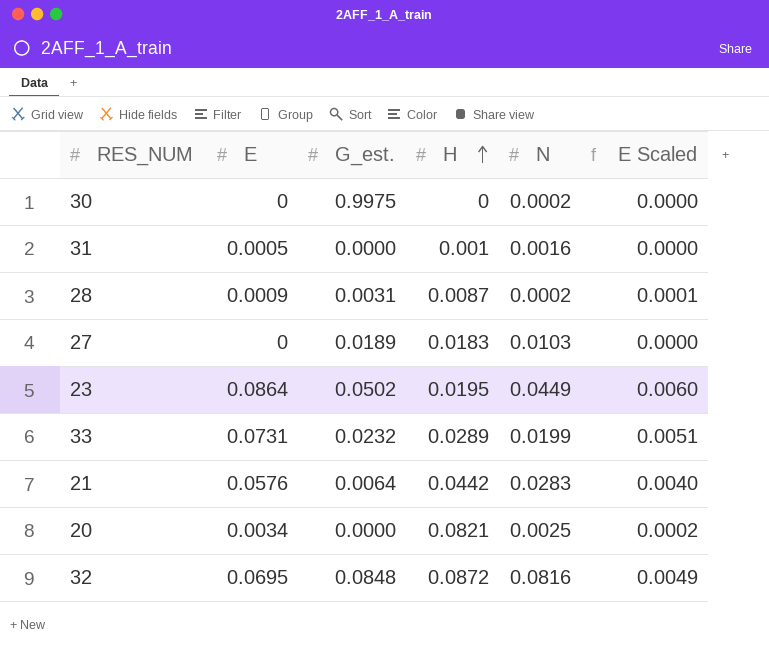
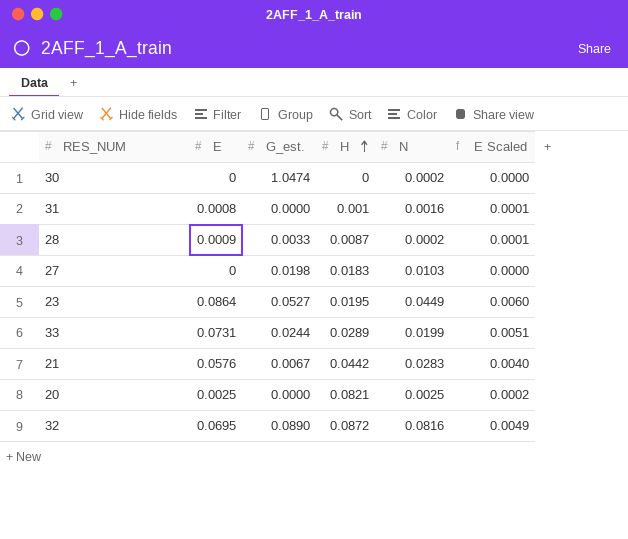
30 | G_est.: 0.9975 -> 1.0474
31 | E: 0.0005 -> 0.0008
31 | E Scaled: 0.0000 -> 0.0001
28 | G_est.: 0.0031 -> 0.0033
27 | G_est.: 0.0189 -> 0.0198
23 | G_est.: 0.0502 -> 0.0527
33 | G_est.: 0.0232 -> 0.0244
21 | G_est.: 0.0064 -> 0.0067
20 | E: 0.0034 -> 0.0025
32 | G_est.: 0.0848 -> 0.0890

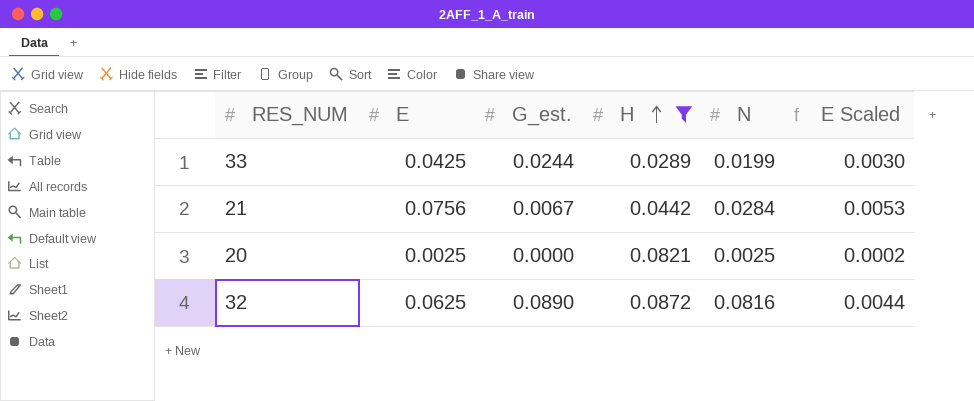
filter: none -> H >= 0.0289
33 | E: 0.0731 -> 0.0425
33 | E Scaled: 0.0051 -> 0.0030
21 | E: 0.0576 -> 0.0756
21 | N: 0.0283 -> 0.0284
21 | E Scaled: 0.0040 -> 0.0053
32 | E: 0.0695 -> 0.0625
32 | E Scaled: 0.0049 -> 0.0044

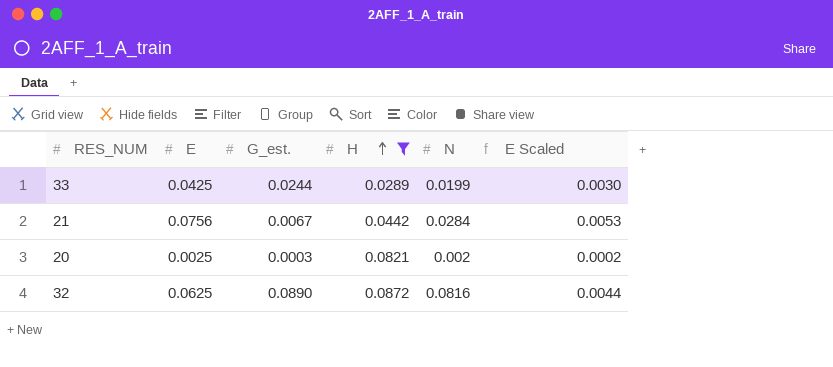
20 | G_est.: 0.0000 -> 0.0003
20 | N: 0.0025 -> 0.002

